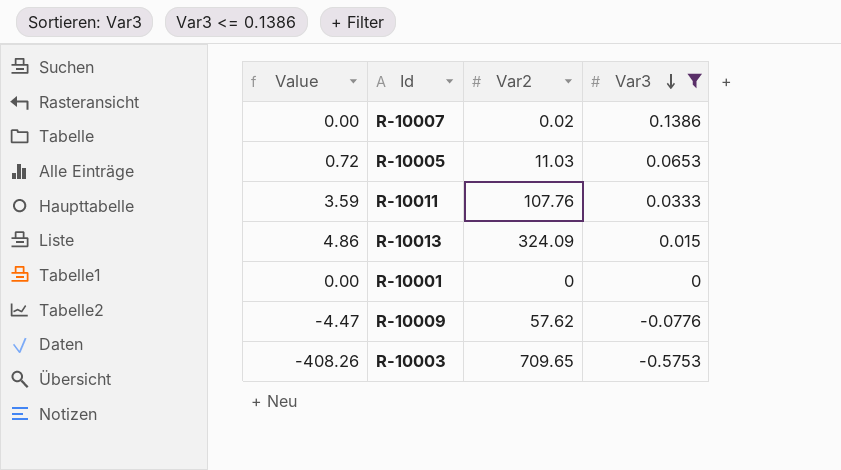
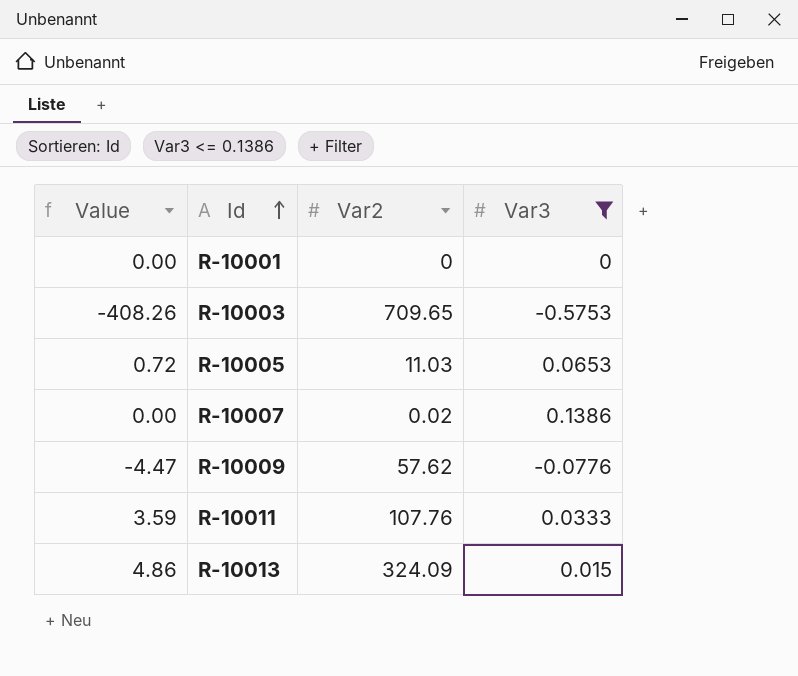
row order: Var3 descending -> Id ascending

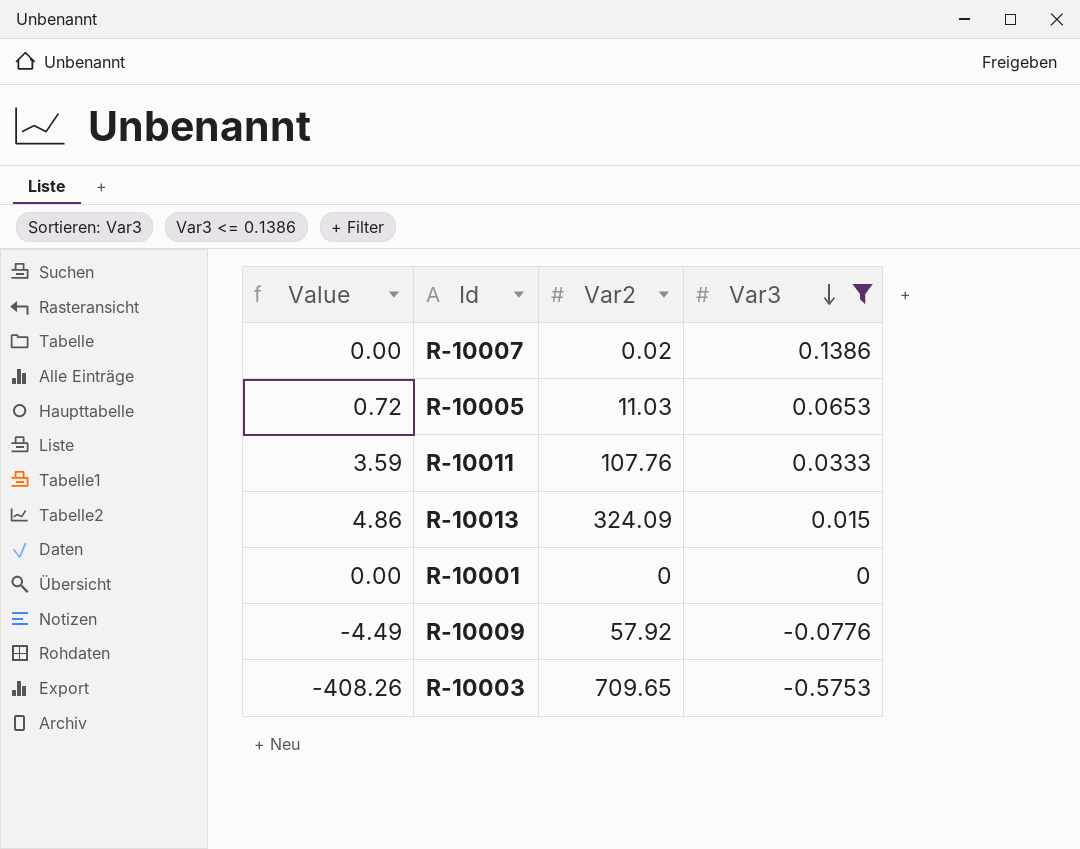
row order: Id ascending -> Var3 descending
R-10009 | Value: -4.47 -> -4.49
R-10009 | Var2: 57.62 -> 57.92

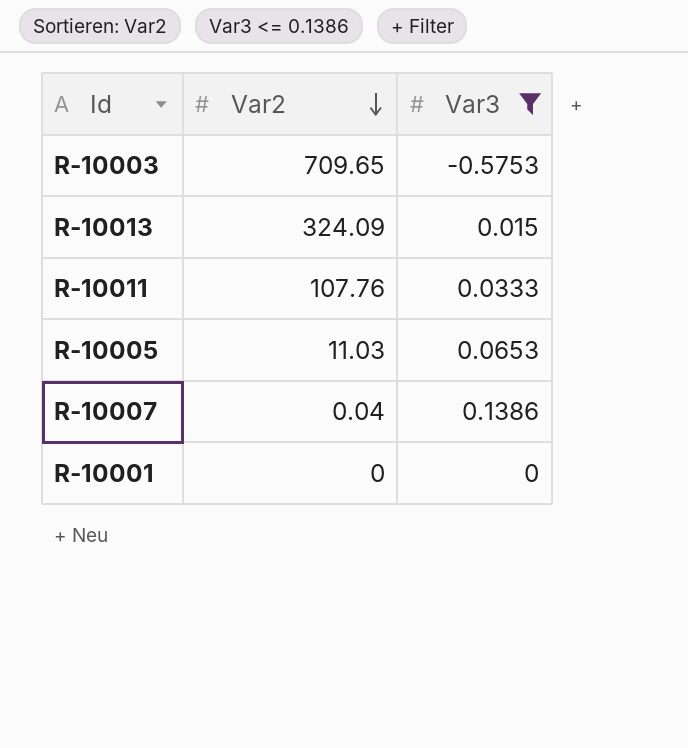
row order: Var3 descending -> Var2 descending
column Value | formula: [Var2] * [Var3] -> none
row R-10009: -4.49 | 57.92 | -0.0776 -> none
R-10007 | Var2: 0.02 -> 0.04

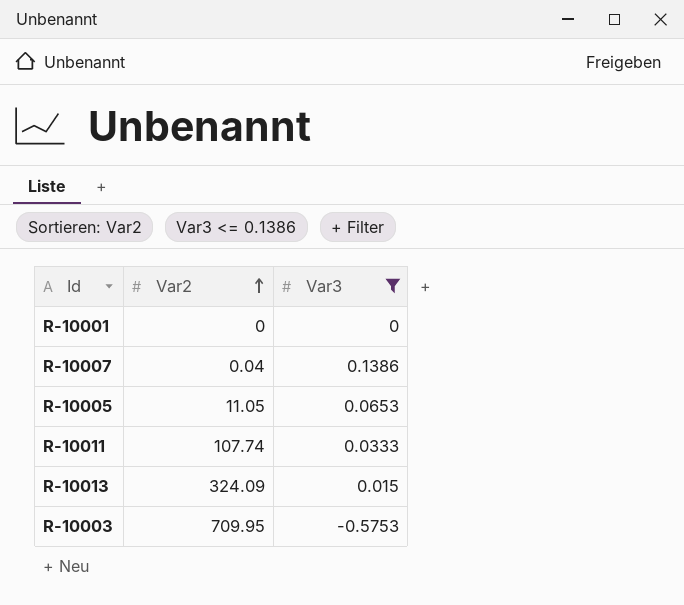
row order: Var2 descending -> Var2 ascending
R-10005 | Var2: 11.03 -> 11.05
R-10011 | Var2: 107.76 -> 107.74
R-10003 | Var2: 709.65 -> 709.95

